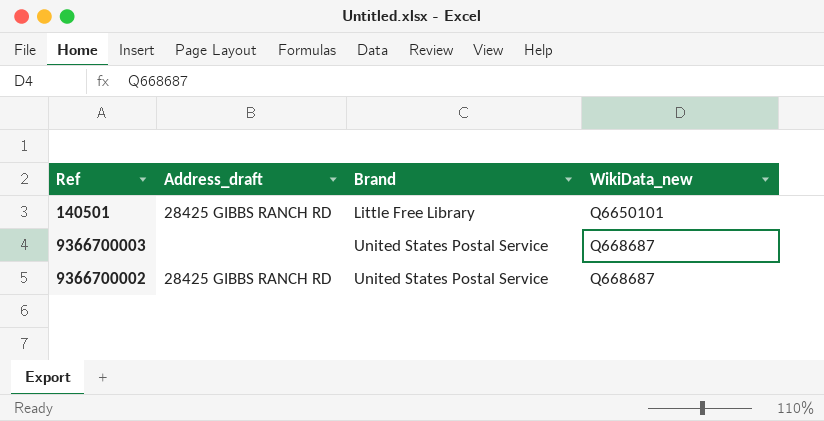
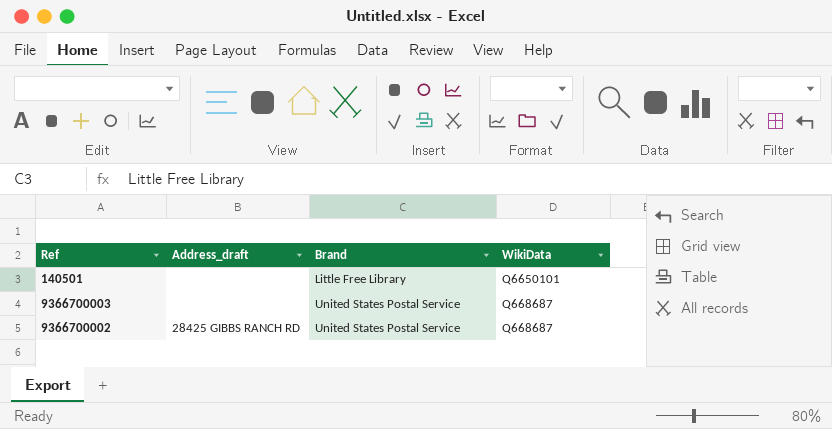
column name: WikiData_new -> WikiData
140501 | Address_draft: 28425 GIBBS RANCH RD -> none

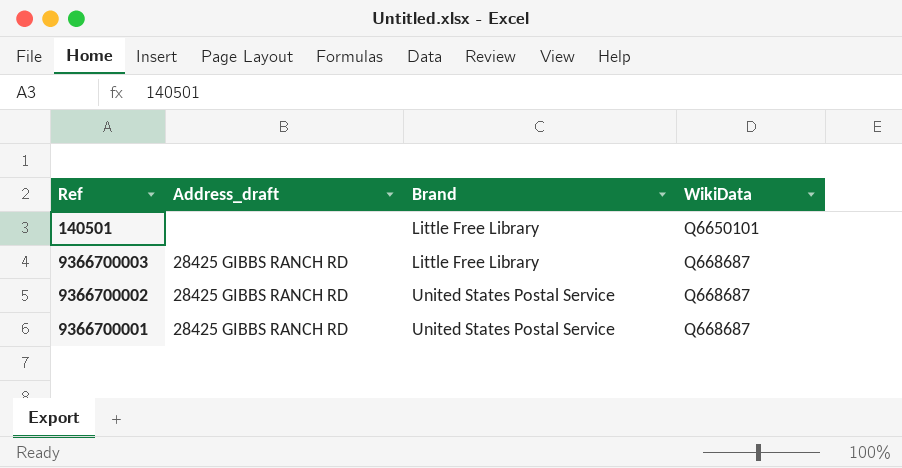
9366700003 | Address_draft: none -> 28425 GIBBS RANCH RD
9366700003 | Brand: United States Postal Service -> Little Free Library
row 9366700001: none -> 28425 GIBBS RANCH RD | United States Postal Service | Q668687

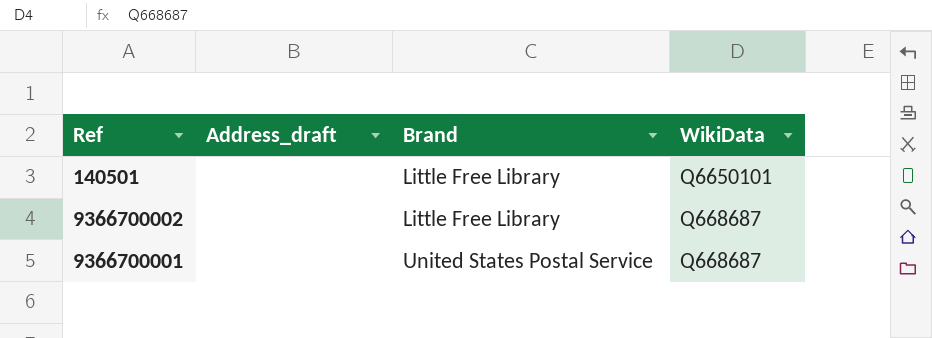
row 9366700003: 28425 GIBBS RANCH RD | Little Free Library | Q668687 -> none
9366700002 | Address_draft: 28425 GIBBS RANCH RD -> none
9366700002 | Brand: United States Postal Service -> Little Free Library
9366700001 | Address_draft: 28425 GIBBS RANCH RD -> none

